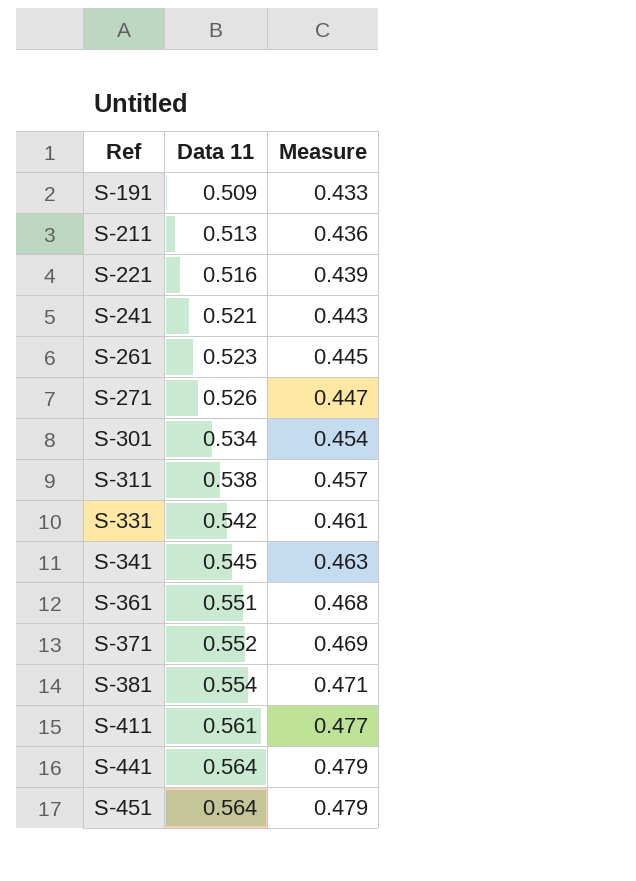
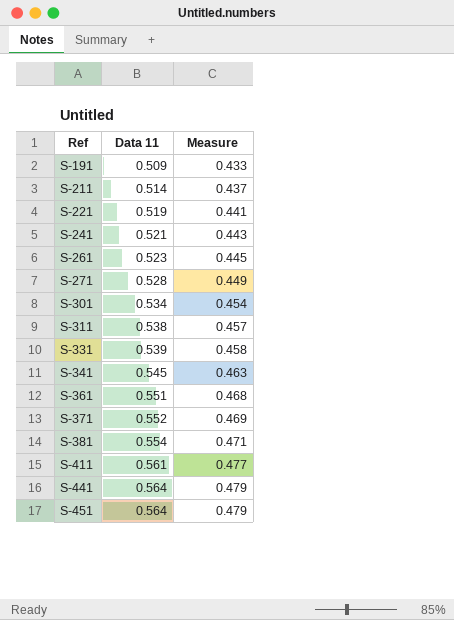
S-211 | Data 11: 0.513 -> 0.514
S-211 | Measure: 0.436 -> 0.437
S-221 | Data 11: 0.516 -> 0.519
S-221 | Measure: 0.439 -> 0.441
S-271 | Data 11: 0.526 -> 0.528
S-271 | Measure: 0.447 -> 0.449
S-331 | Data 11: 0.542 -> 0.539
S-331 | Measure: 0.461 -> 0.458

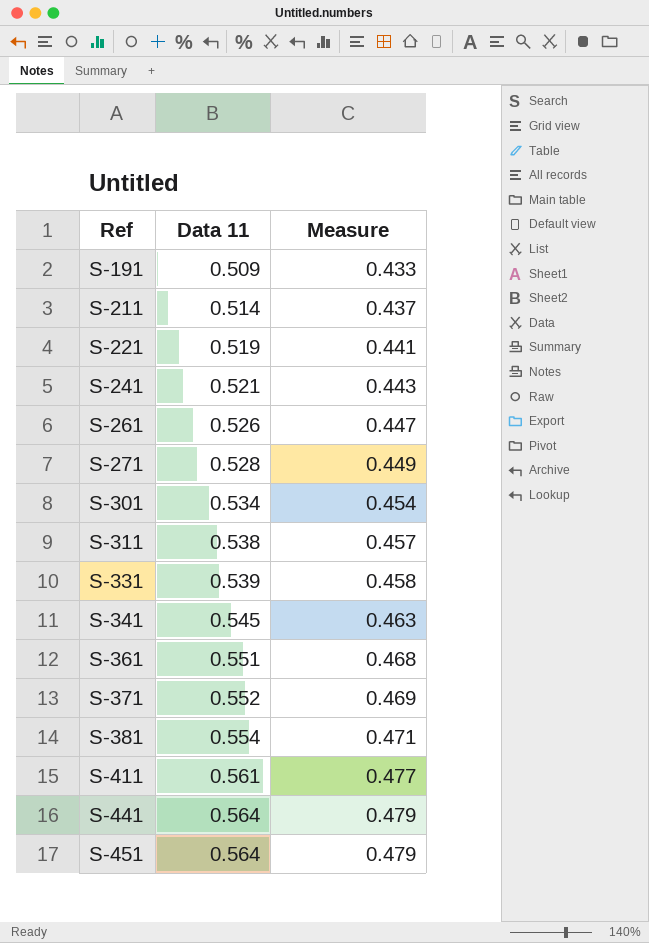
S-261 | Data 11: 0.523 -> 0.526
S-261 | Measure: 0.445 -> 0.447

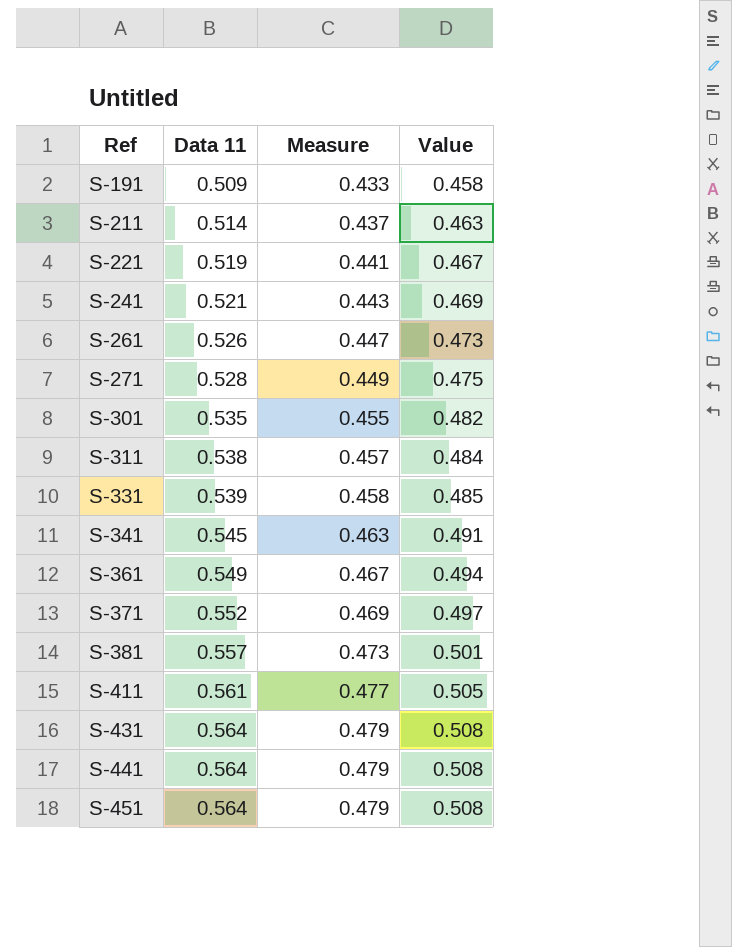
column Value | formula: none -> [Data 11] * 0.9
S-301 | Data 11: 0.534 -> 0.535
S-301 | Measure: 0.454 -> 0.455
S-361 | Data 11: 0.551 -> 0.549
S-361 | Measure: 0.468 -> 0.467
S-381 | Data 11: 0.554 -> 0.557
S-381 | Measure: 0.471 -> 0.473
row S-431: none -> 0.564 | 0.479 | 0.508

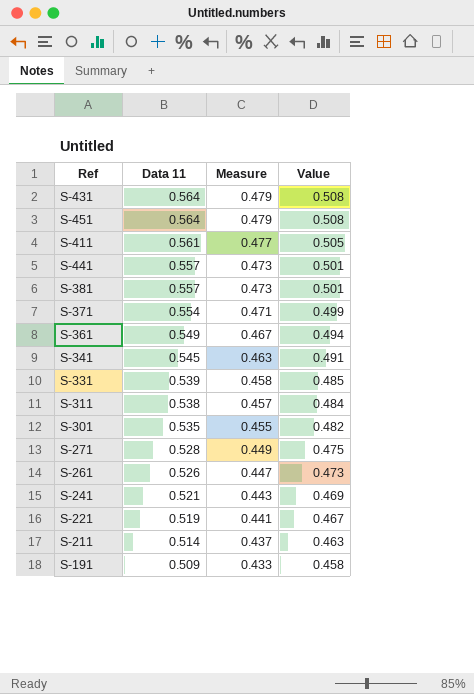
row order: Ref ascending -> Data 11 descending
S-441 | Data 11: 0.564 -> 0.557
S-441 | Measure: 0.479 -> 0.473
S-441 | Value: 0.508 -> 0.501
S-371 | Data 11: 0.552 -> 0.554
S-371 | Measure: 0.469 -> 0.471
S-371 | Value: 0.497 -> 0.499

